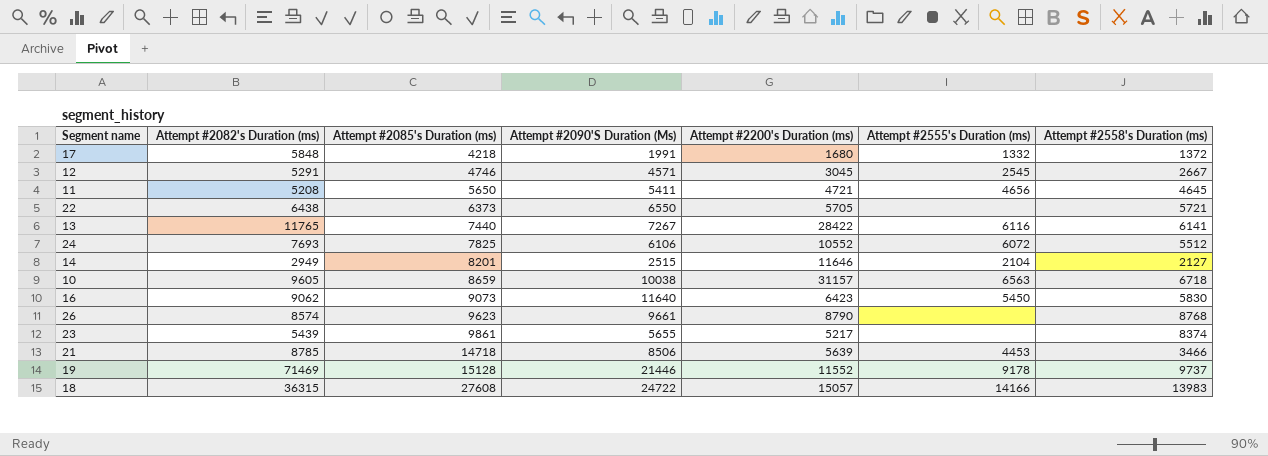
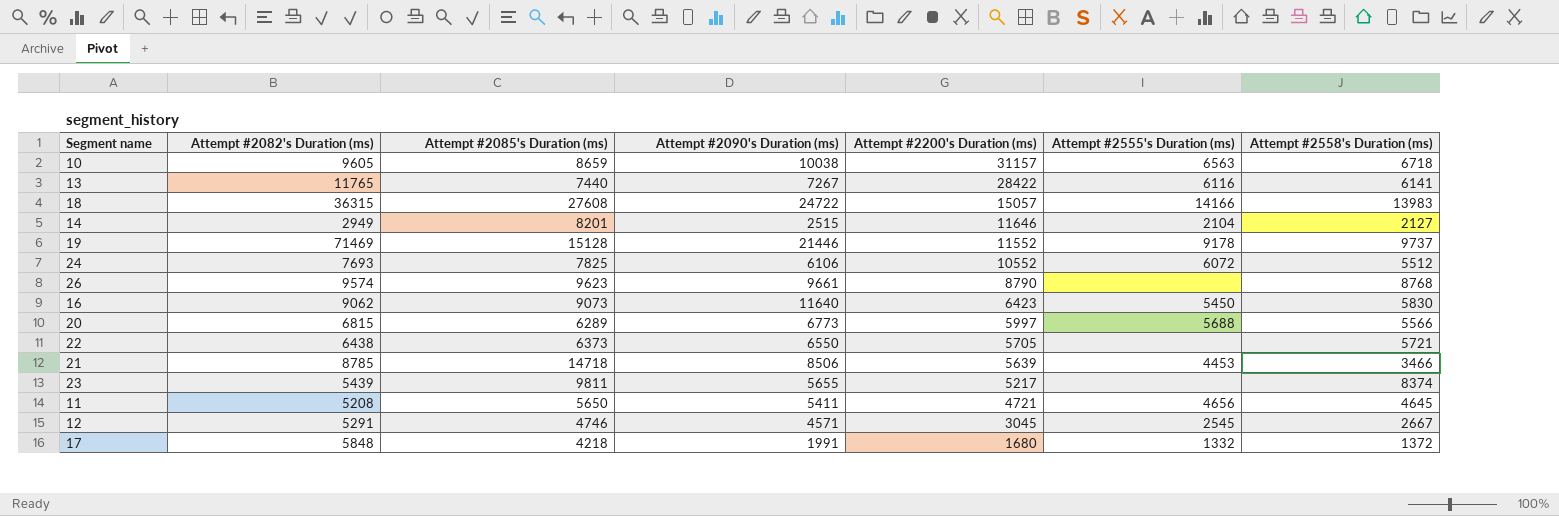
row order: Attempt #2085's Duration (ms) ascending -> Attempt #2200's Duration (ms) descending
column name: Attempt #2090'S Duration (Ms) -> Attempt #2090's Duration (ms)
26 | Attempt #2082's Duration (ms): 8574 -> 9574
row 20: none -> 6815 | 6289 | 6773 | 5997 | 5688 | 5566
23 | Attempt #2085's Duration (ms): 9861 -> 9811

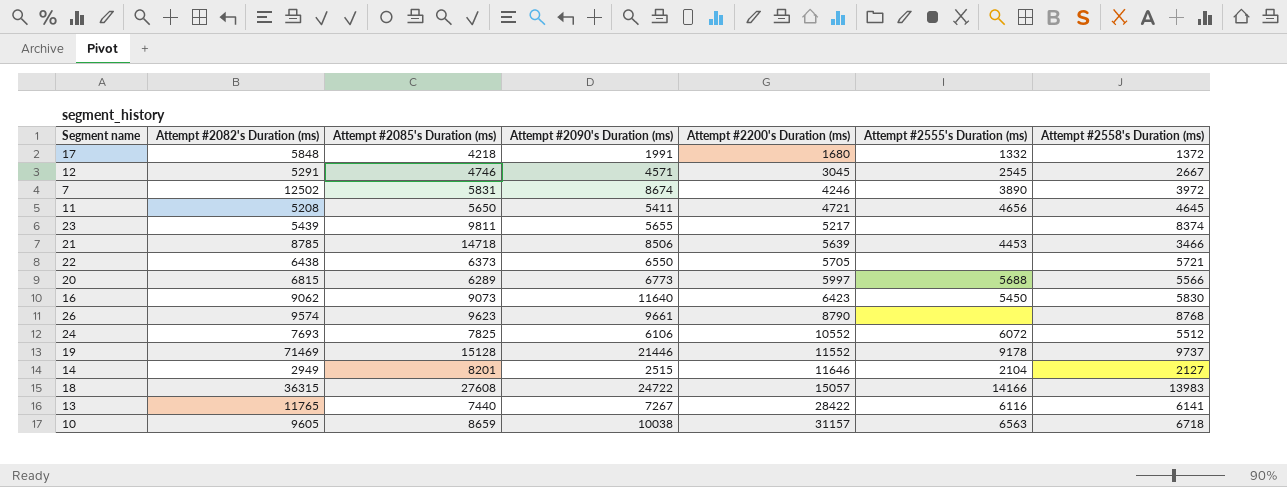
row order: Attempt #2200's Duration (ms) descending -> Attempt #2200's Duration (ms) ascending
row 7: none -> 12502 | 5831 | 8674 | 4246 | 3890 | 3972

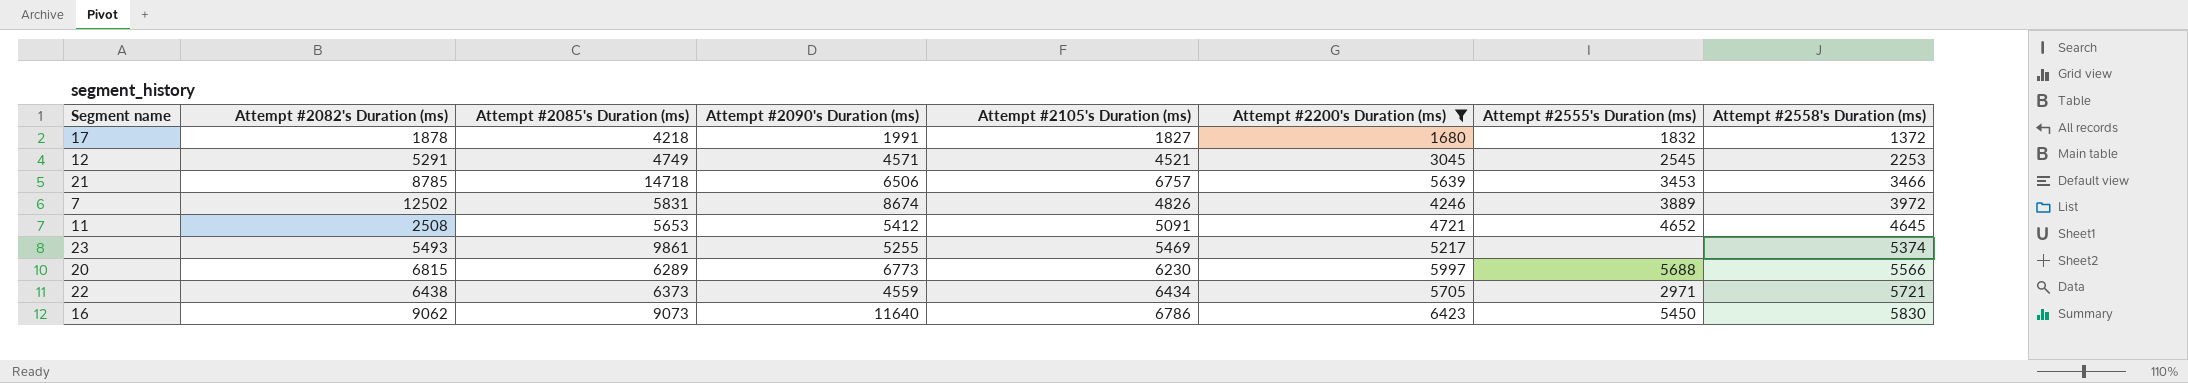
filter: none -> Attempt #2200's Duration (ms) <= 6423
row order: Attempt #2200's Duration (ms) ascending -> Attempt #2558's Duration (ms) ascending
column Attempt #2105's Duration (ms) | position: none -> 5
17 | Attempt #2082's Duration (ms): 5848 -> 1878
17 | Attempt #2555's Duration (ms): 1332 -> 1832
12 | Attempt #2085's Duration (ms): 4746 -> 4749
12 | Attempt #2558's Duration (ms): 2667 -> 2253
21 | Attempt #2090's Duration (ms): 8506 -> 6506
21 | Attempt #2555's Duration (ms): 4453 -> 3453
7 | Attempt #2555's Duration (ms): 3890 -> 3889
11 | Attempt #2082's Duration (ms): 5208 -> 2508
11 | Attempt #2085's Duration (ms): 5650 -> 5653
11 | Attempt #2090's Duration (ms): 5411 -> 5412
11 | Attempt #2555's Duration (ms): 4656 -> 4652
23 | Attempt #2082's Duration (ms): 5439 -> 5493
23 | Attempt #2085's Duration (ms): 9811 -> 9861
23 | Attempt #2090's Duration (ms): 5655 -> 5255
23 | Attempt #2558's Duration (ms): 8374 -> 5374
22 | Attempt #2090's Duration (ms): 6550 -> 4559
22 | Attempt #2555's Duration (ms): none -> 2971

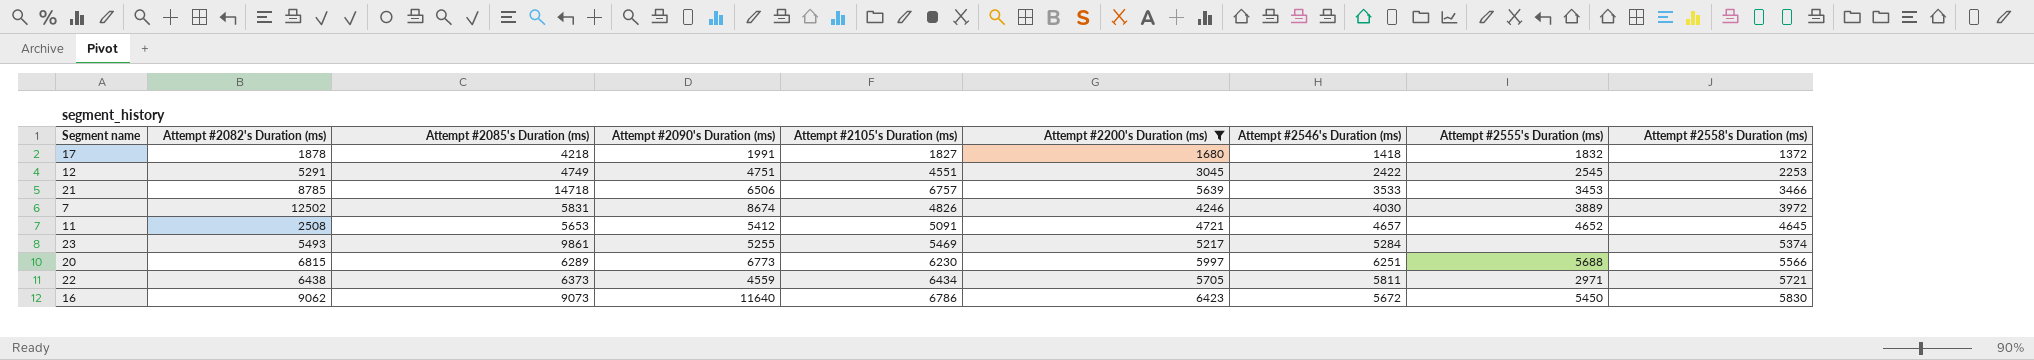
column Attempt #2546's Duration (ms) | position: none -> 7
12 | Attempt #2090's Duration (ms): 4571 -> 4751
12 | Attempt #2105's Duration (ms): 4521 -> 4551

